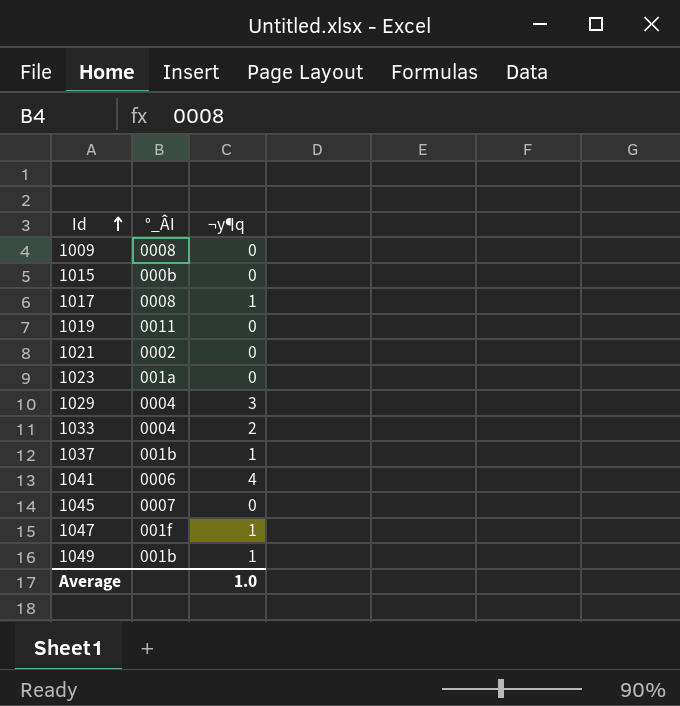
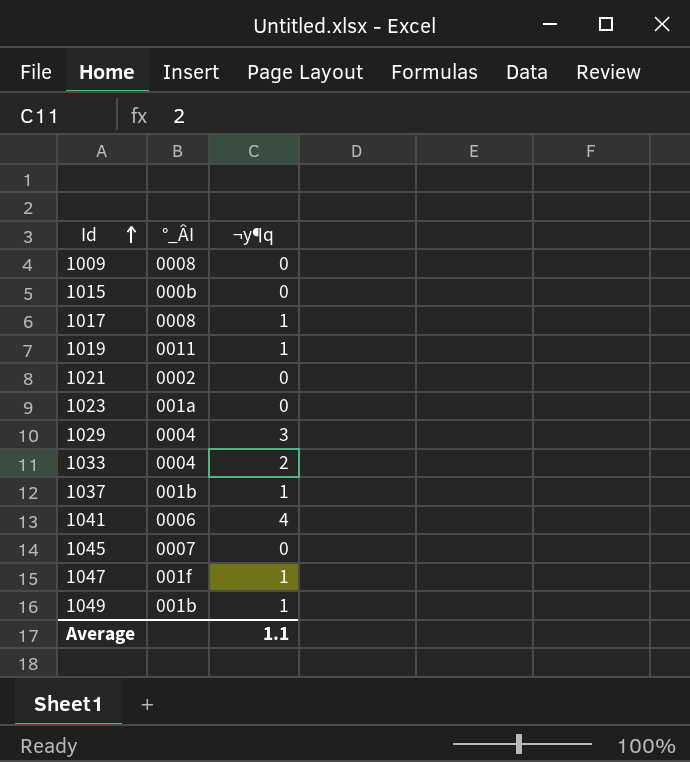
1019 | ¬y¶q: 0 -> 1
Average | ¬y¶q: 1.0 -> 1.1

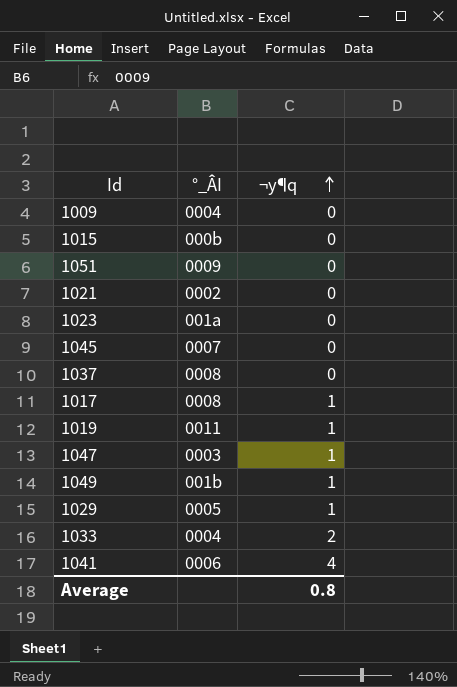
row order: Id ascending -> ¬y¶q ascending
1009 | °_ÂI: 0008 -> 0004
row 1051: none -> 0009 | 0
1037 | °_ÂI: 001b -> 0008
1037 | ¬y¶q: 1 -> 0
1047 | °_ÂI: 001f -> 0003
1029 | °_ÂI: 0004 -> 0005
1029 | ¬y¶q: 3 -> 1
Average | ¬y¶q: 1.1 -> 0.8

